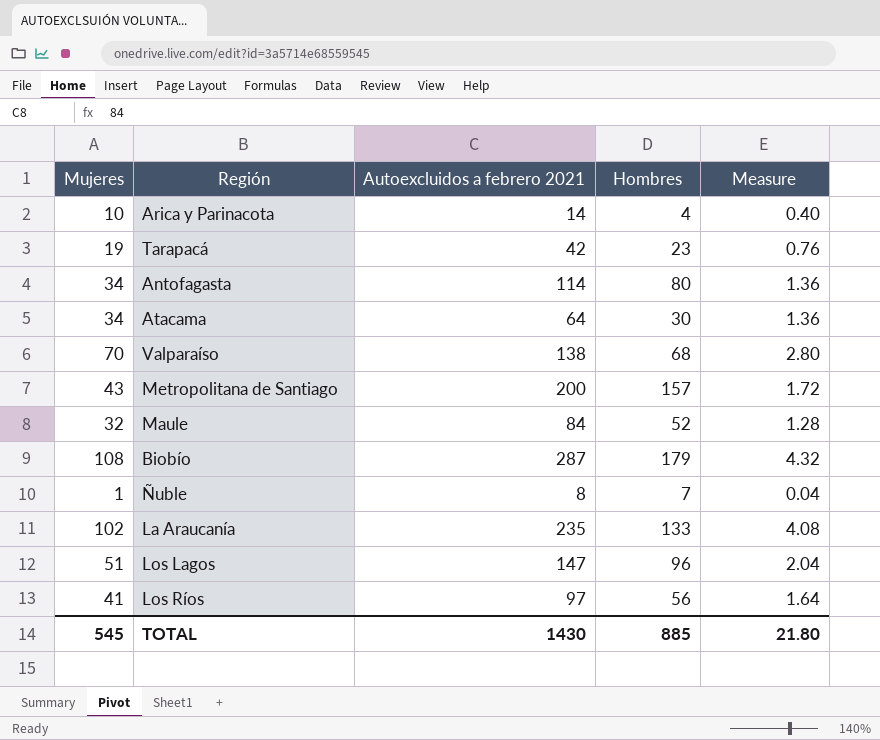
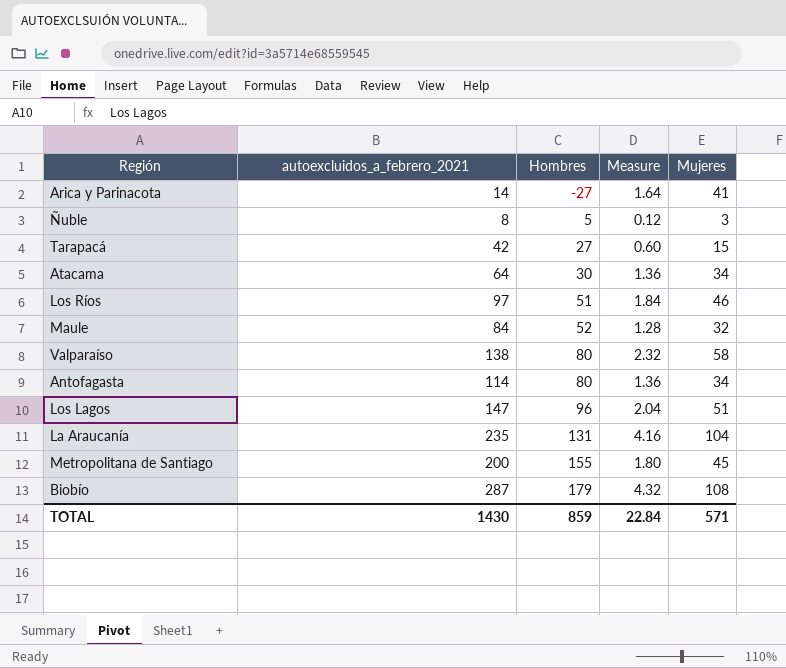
row order: none -> Hombres ascending
column name: Autoexcluidos a febrero 2021 -> autoexcluidos_a_febrero_2021
column Mujeres | position: 1 -> 5
Arica y Parinacota | Hombres: 4 -> -27
Arica y Parinacota | Measure: 0.40 -> 1.64
Arica y Parinacota | Mujeres: 10 -> 41
Ñuble | Hombres: 7 -> 5
Ñuble | Measure: 0.04 -> 0.12
Ñuble | Mujeres: 1 -> 3
Tarapacá | Hombres: 23 -> 27
Tarapacá | Measure: 0.76 -> 0.60
Tarapacá | Mujeres: 19 -> 15
Los Ríos | Hombres: 56 -> 51
Los Ríos | Measure: 1.64 -> 1.84
Los Ríos | Mujeres: 41 -> 46
Valparaíso | Hombres: 68 -> 80
Valparaíso | Measure: 2.80 -> 2.32
Valparaíso | Mujeres: 70 -> 58
La Araucanía | Hombres: 133 -> 131
La Araucanía | Measure: 4.08 -> 4.16
La Araucanía | Mujeres: 102 -> 104
Metropolitana de Santiago | Hombres: 157 -> 155
Metropolitana de Santiago | Measure: 1.72 -> 1.80
Metropolitana de Santiago | Mujeres: 43 -> 45
TOTAL | Hombres: 885 -> 859
TOTAL | Measure: 21.80 -> 22.84
TOTAL | Mujeres: 545 -> 571

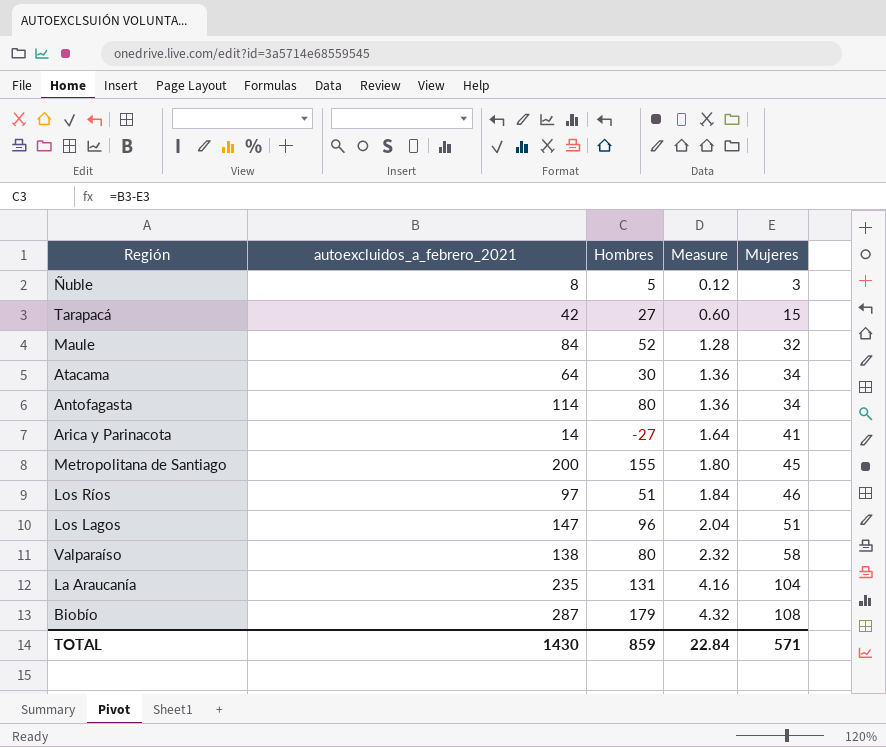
row order: Hombres ascending -> Measure ascending

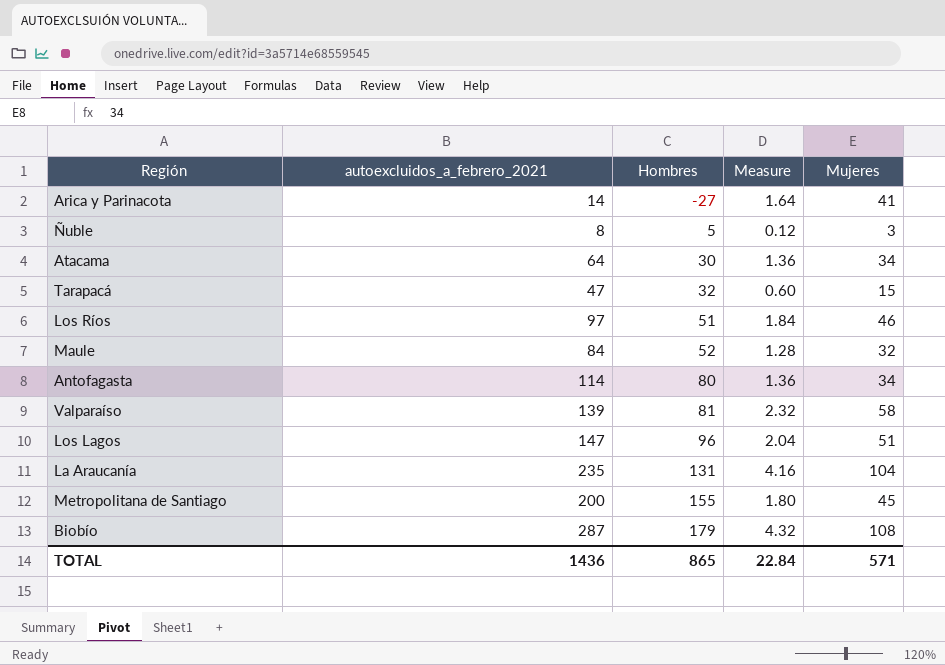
row order: Measure ascending -> Hombres ascending
Tarapacá | autoexcluidos_a_febrero_2021: 42 -> 47
Tarapacá | Hombres: 27 -> 32
Valparaíso | autoexcluidos_a_febrero_2021: 138 -> 139
Valparaíso | Hombres: 80 -> 81
TOTAL | autoexcluidos_a_febrero_2021: 1430 -> 1436
TOTAL | Hombres: 859 -> 865

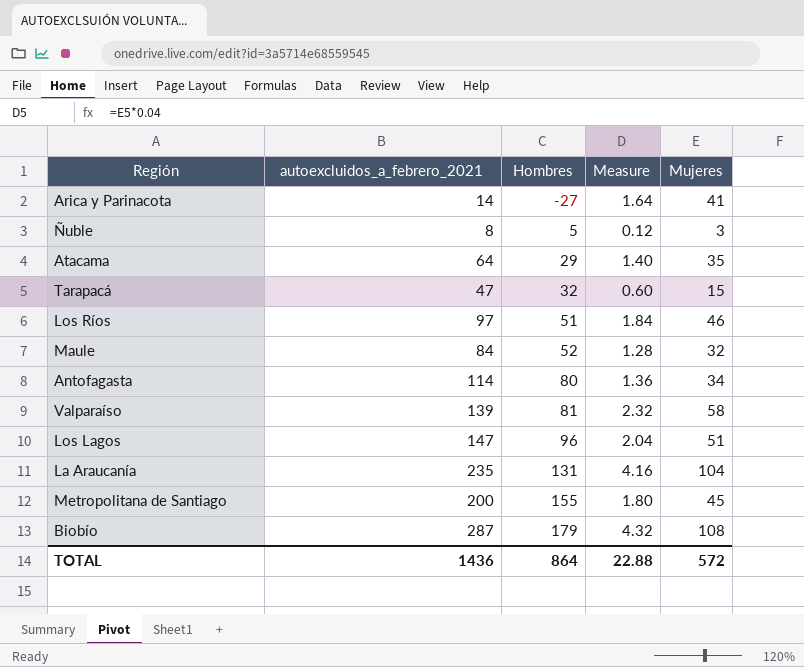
Atacama | Hombres: 30 -> 29
Atacama | Measure: 1.36 -> 1.40
Atacama | Mujeres: 34 -> 35
TOTAL | Hombres: 865 -> 864
TOTAL | Measure: 22.84 -> 22.88
TOTAL | Mujeres: 571 -> 572

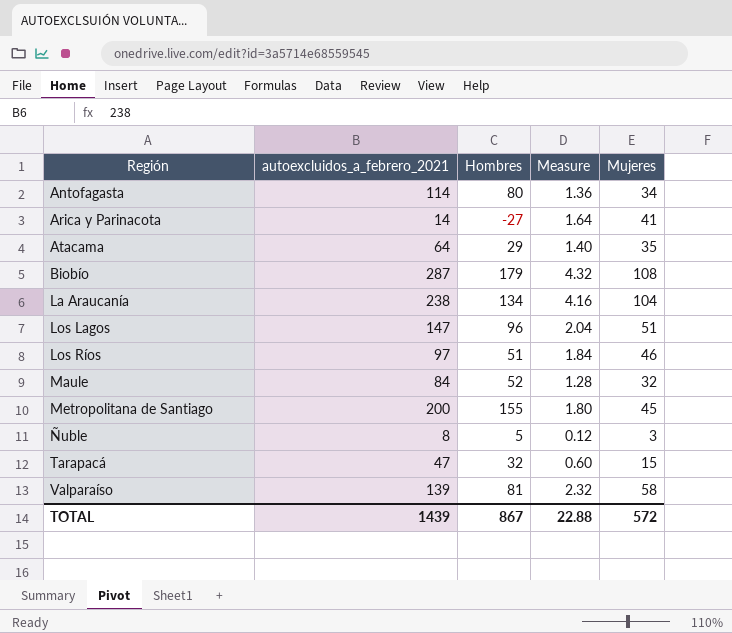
row order: Hombres ascending -> Región ascending
La Araucanía | autoexcluidos_a_febrero_2021: 235 -> 238
La Araucanía | Hombres: 131 -> 134
TOTAL | autoexcluidos_a_febrero_2021: 1436 -> 1439
TOTAL | Hombres: 864 -> 867

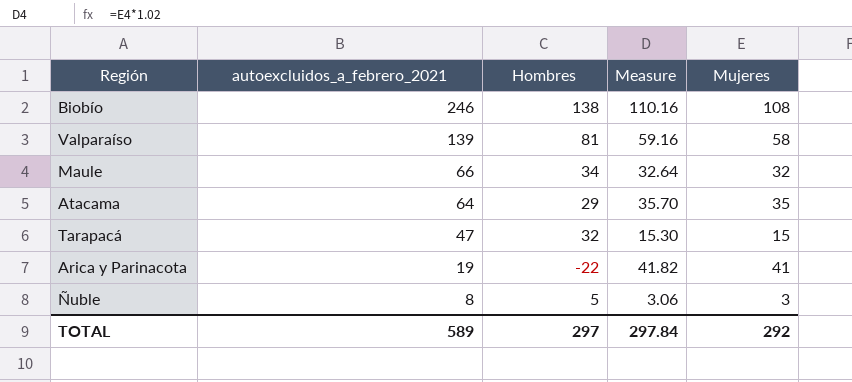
row order: Región ascending -> autoexcluidos_a_febrero_2021 descending
column Measure | formula: [Mujeres] * 0.04 -> [Mujeres] * 1.02
row Antofagasta: 114 | 80 | 1.36 | 34 -> none
row La Araucanía: 238 | 134 | 4.16 | 104 -> none
row Los Lagos: 147 | 96 | 2.04 | 51 -> none
row Los Ríos: 97 | 51 | 1.84 | 46 -> none
row Metropolitana de Santiago: 200 | 155 | 1.80 | 45 -> none
Biobío | autoexcluidos_a_febrero_2021: 287 -> 246
Biobío | Hombres: 179 -> 138
Maule | autoexcluidos_a_febrero_2021: 84 -> 66
Maule | Hombres: 52 -> 34
Arica y Parinacota | autoexcluidos_a_febrero_2021: 14 -> 19
Arica y Parinacota | Hombres: -27 -> -22
TOTAL | autoexcluidos_a_febrero_2021: 1439 -> 589
TOTAL | Hombres: 867 -> 297
TOTAL | Measure: 22.88 -> 297.84
TOTAL | Mujeres: 572 -> 292

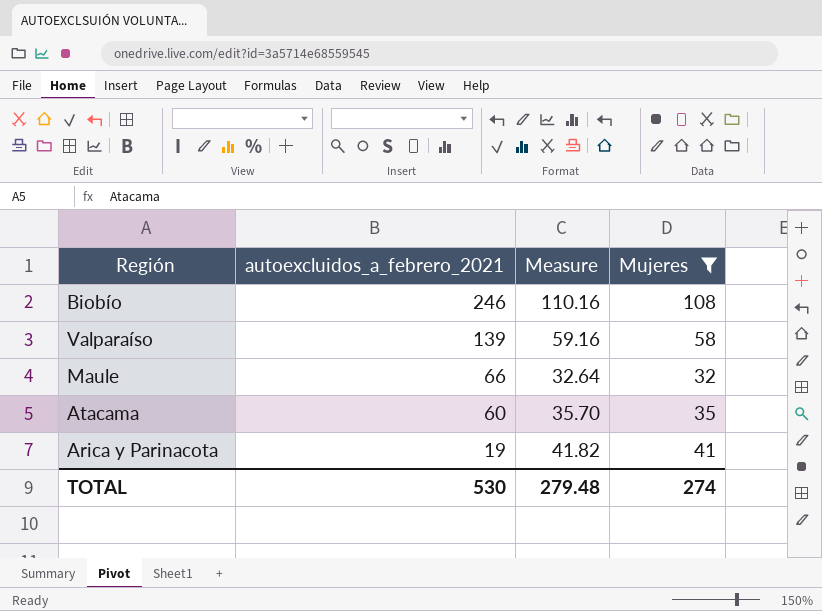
filter: none -> Mujeres >= 32
column Hombres | formula: [autoexcluidos_a_febrero_2021] - [Mujeres] -> none
Atacama | autoexcluidos_a_febrero_2021: 64 -> 60
TOTAL | autoexcluidos_a_febrero_2021: 589 -> 530
TOTAL | Measure: 297.84 -> 279.48
TOTAL | Mujeres: 292 -> 274

